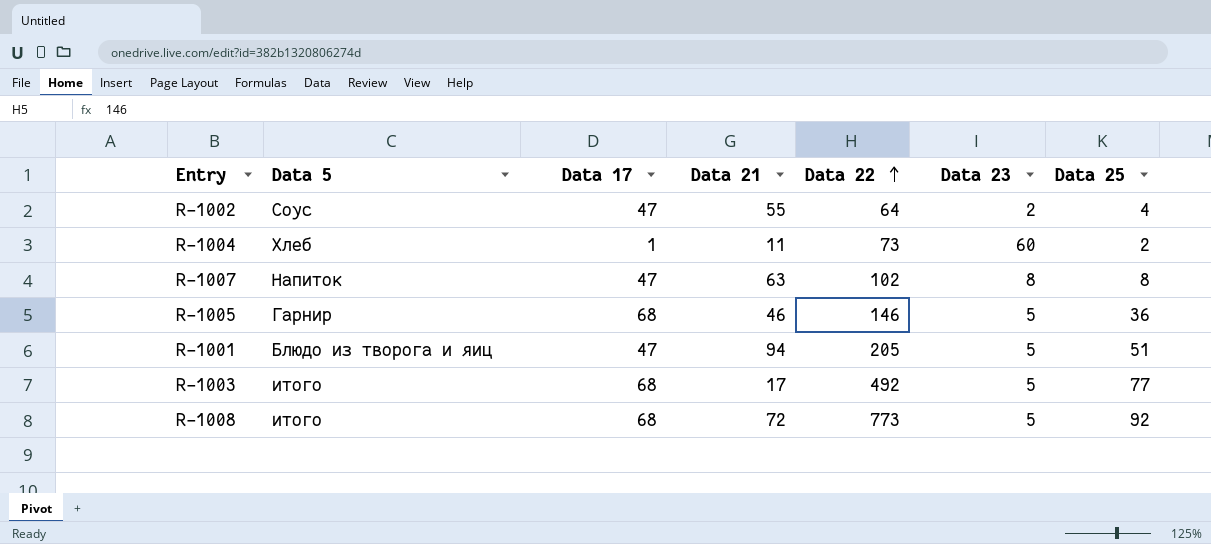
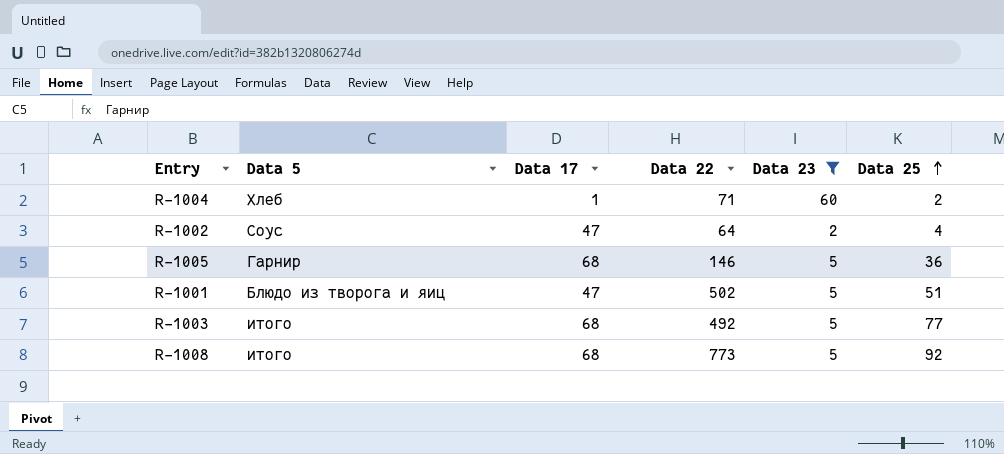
filter: none -> Data 23 != 8
row order: Data 22 ascending -> Data 25 ascending
column Data 21 | position: 4 -> none
R-1004 | Data 22: 73 -> 71
R-1001 | Data 22: 205 -> 502

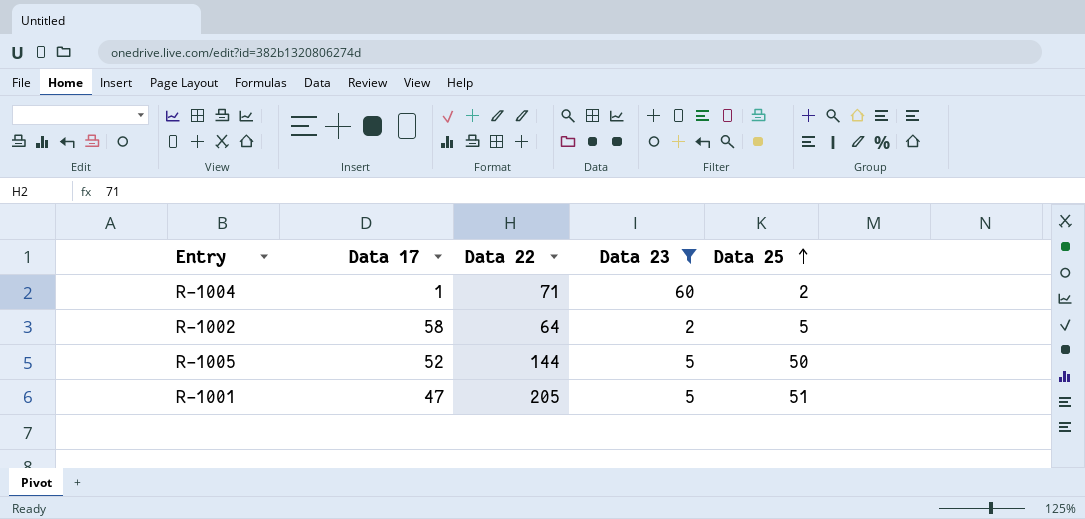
column Data 5 | position: 2 -> none
row R-1003: итого | 68 | 492 | 5 | 77 -> none
row R-1008: итого | 68 | 773 | 5 | 92 -> none
R-1002 | Data 17: 47 -> 58
R-1002 | Data 25: 4 -> 5
R-1005 | Data 17: 68 -> 52
R-1005 | Data 22: 146 -> 144
R-1005 | Data 25: 36 -> 50
R-1001 | Data 22: 502 -> 205

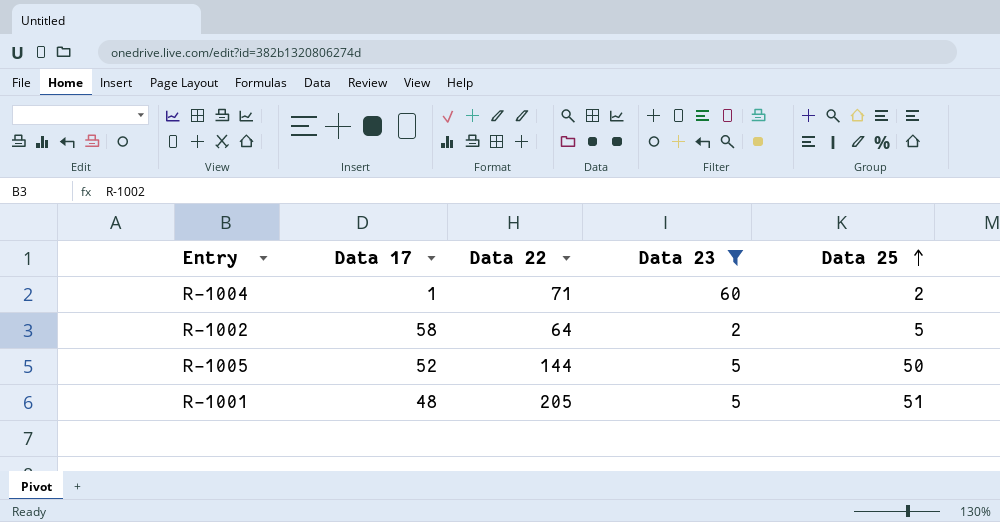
R-1001 | Data 17: 47 -> 48

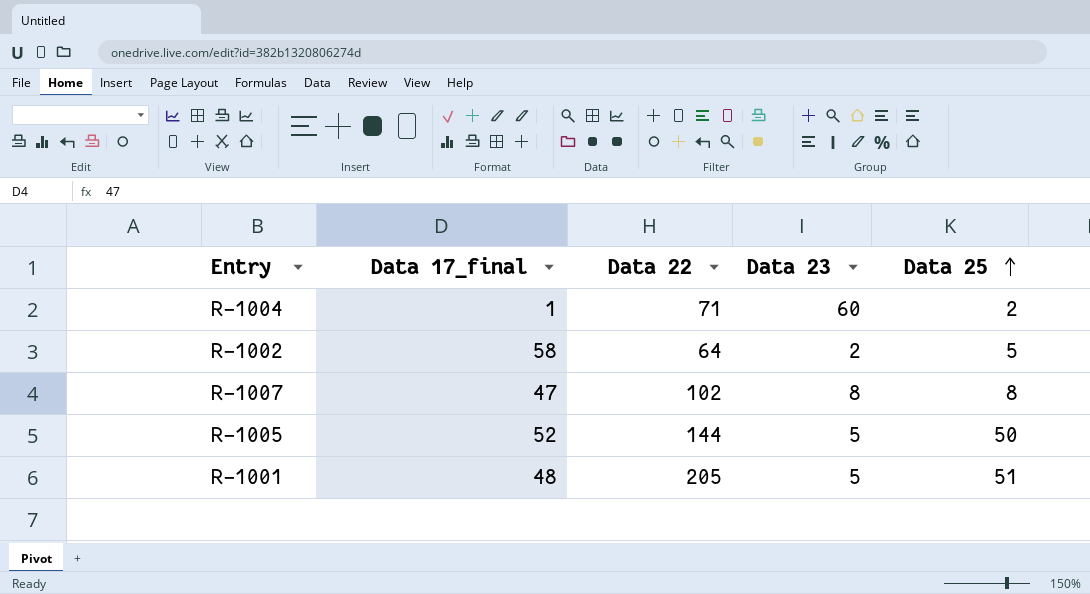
filter: Data 23 != 8 -> none
column name: Data 17 -> Data 17_final

